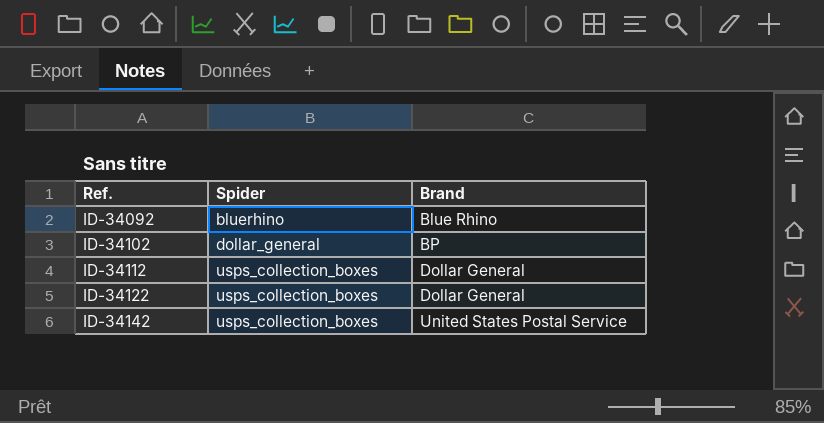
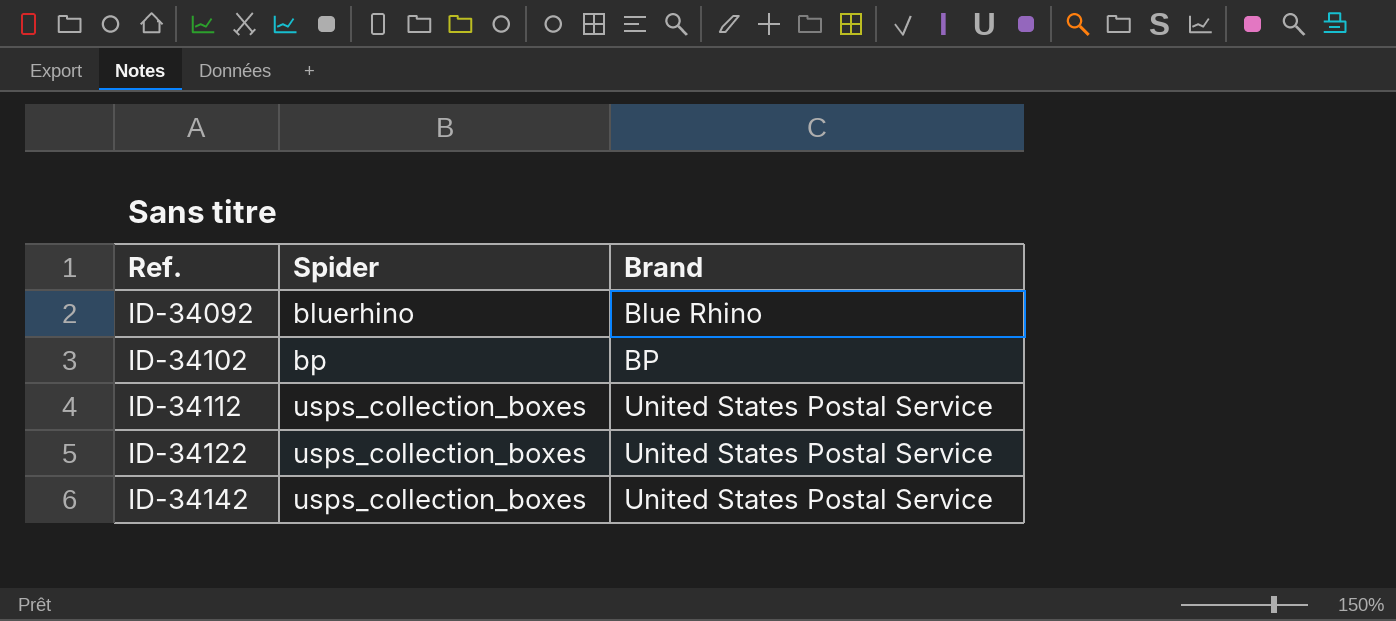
ID-34102 | Spider: dollar_general -> bp
ID-34112 | Brand: Dollar General -> United States Postal Service
ID-34122 | Brand: Dollar General -> United States Postal Service

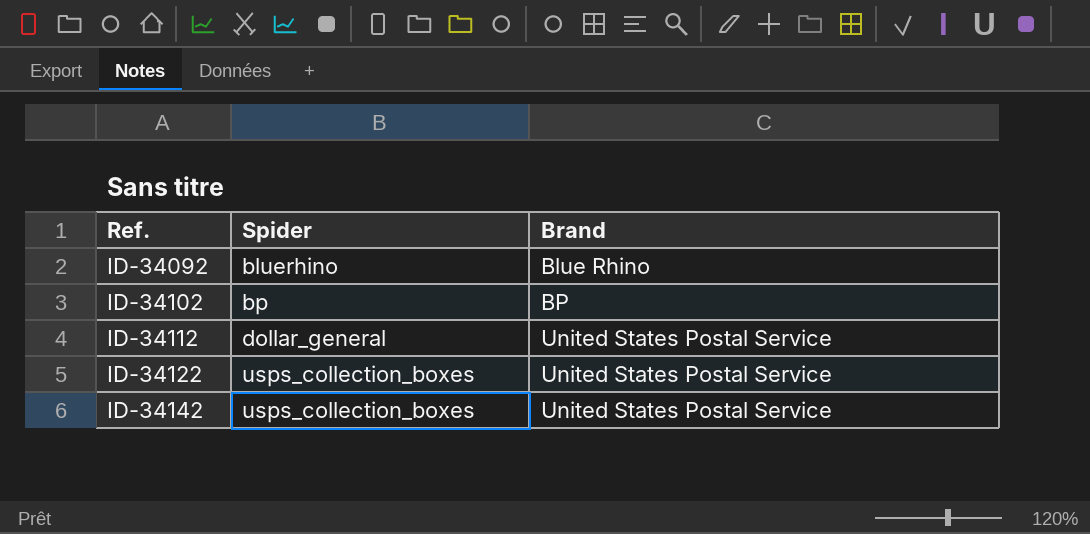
ID-34112 | Spider: usps_collection_boxes -> dollar_general

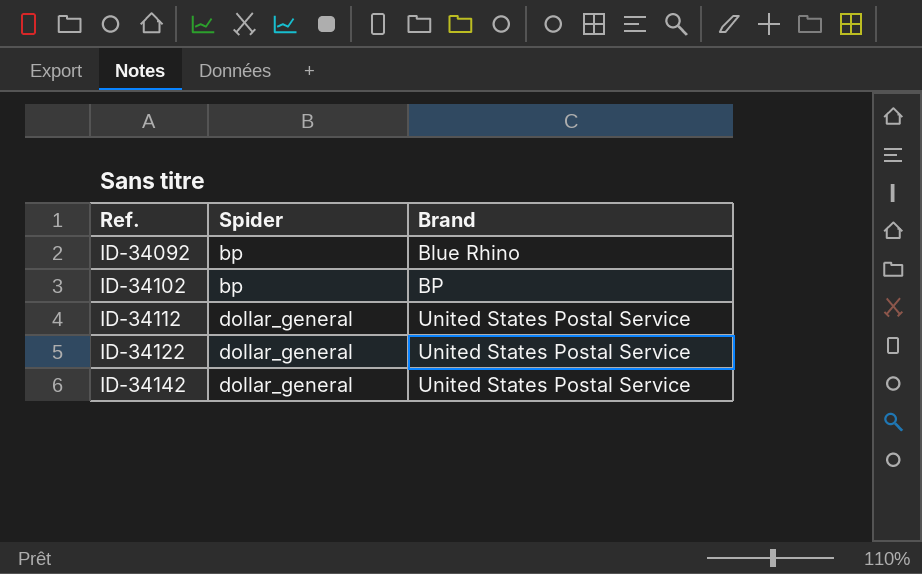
ID-34092 | Spider: bluerhino -> bp
ID-34122 | Spider: usps_collection_boxes -> dollar_general
ID-34142 | Spider: usps_collection_boxes -> dollar_general

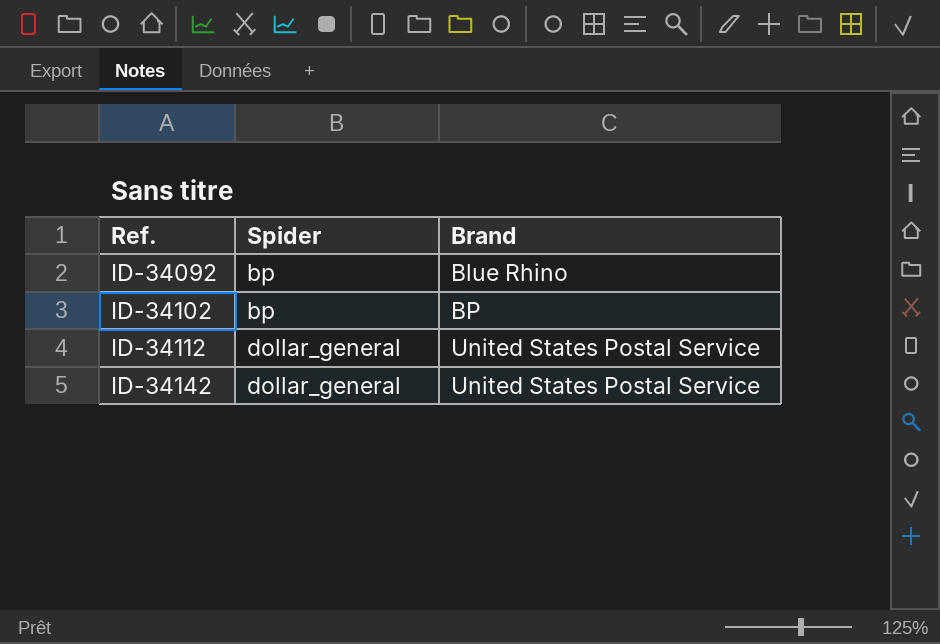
row ID-34122: dollar_general | United States Postal Service -> none

